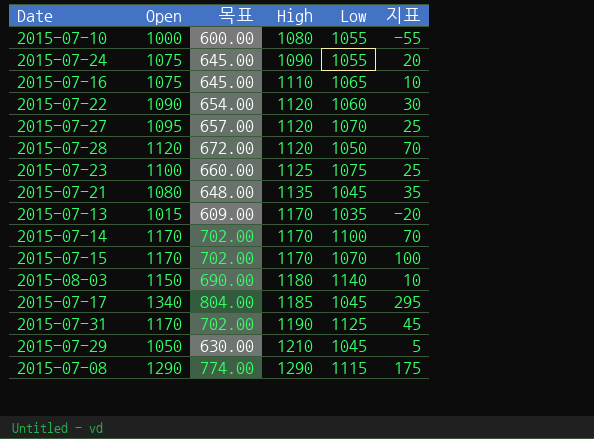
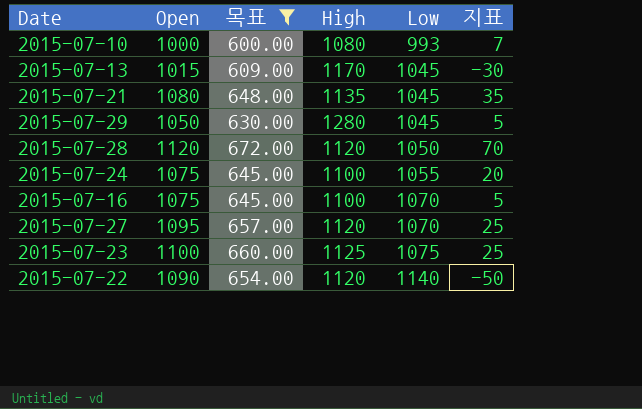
filter: none -> 목표 <= 672.00
row order: High ascending -> Low ascending
2015-07-10 | Low: 1055 -> 993
2015-07-10 | 지표: -55 -> 7
2015-07-13 | Low: 1035 -> 1045
2015-07-13 | 지표: -20 -> -30
2015-07-29 | High: 1210 -> 1280
2015-07-24 | High: 1090 -> 1100
2015-07-16 | High: 1110 -> 1100
2015-07-16 | Low: 1065 -> 1070
2015-07-16 | 지표: 10 -> 5
2015-07-22 | Low: 1060 -> 1140
2015-07-22 | 지표: 30 -> -50

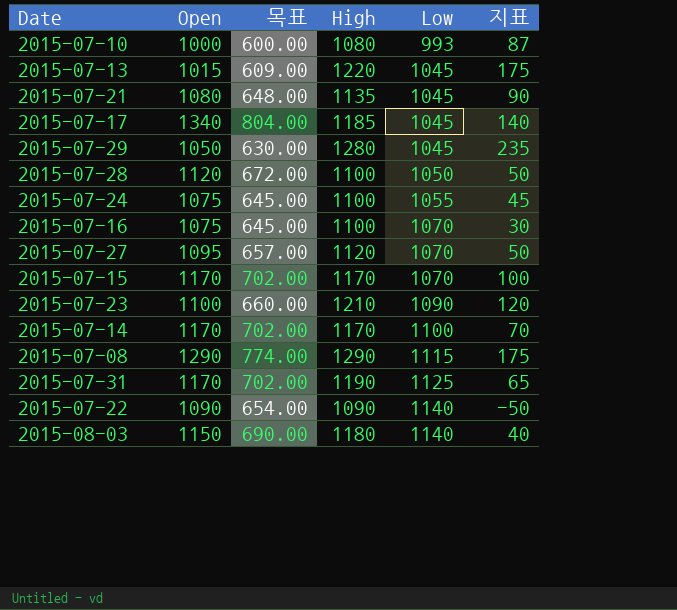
filter: 목표 <= 672.00 -> none
column 지표 | formula: [Open] - [Low] -> [High] - [Low]
2015-07-13 | High: 1170 -> 1220
2015-07-28 | High: 1120 -> 1100
2015-07-23 | High: 1125 -> 1210
2015-07-23 | Low: 1075 -> 1090
2015-07-22 | High: 1120 -> 1090

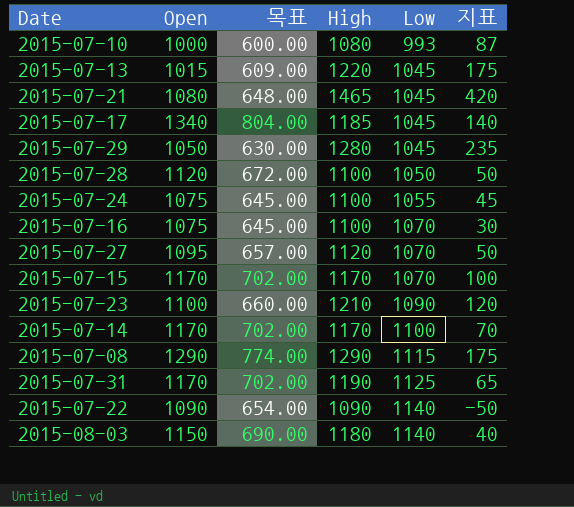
2015-07-21 | High: 1135 -> 1465
2015-07-21 | 지표: 90 -> 420

